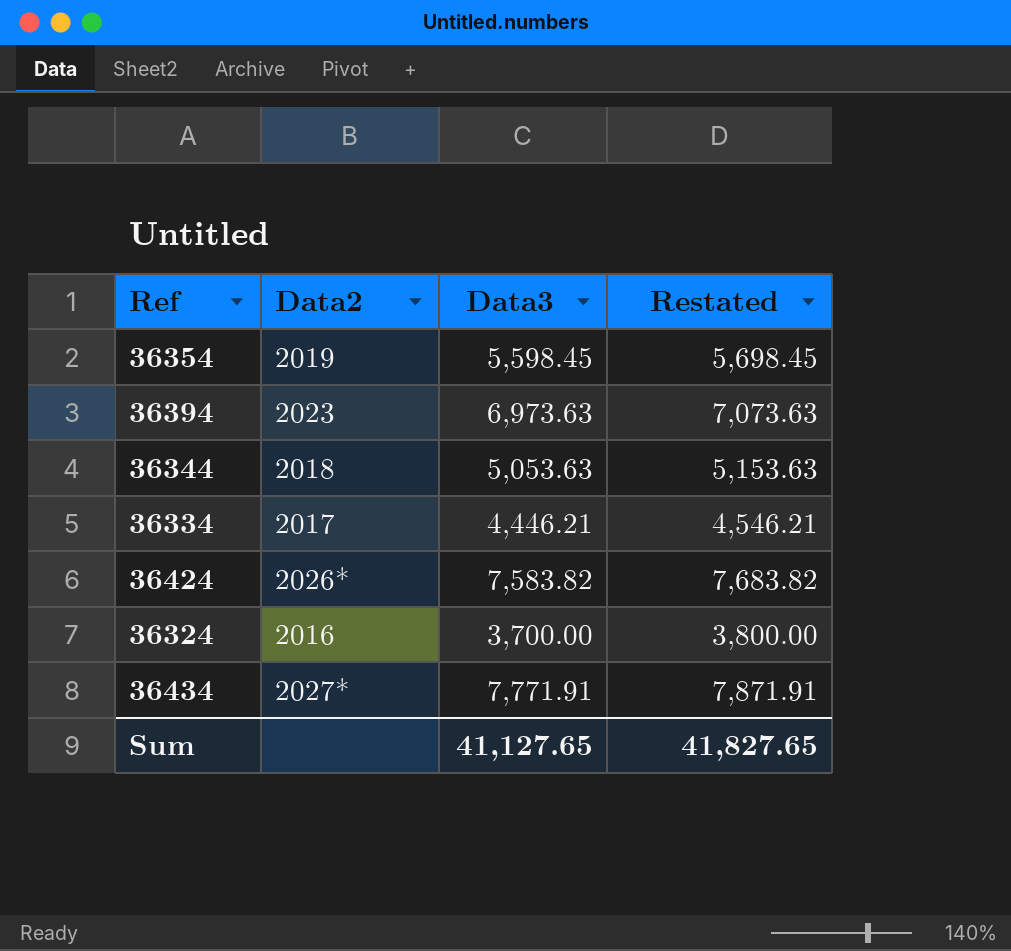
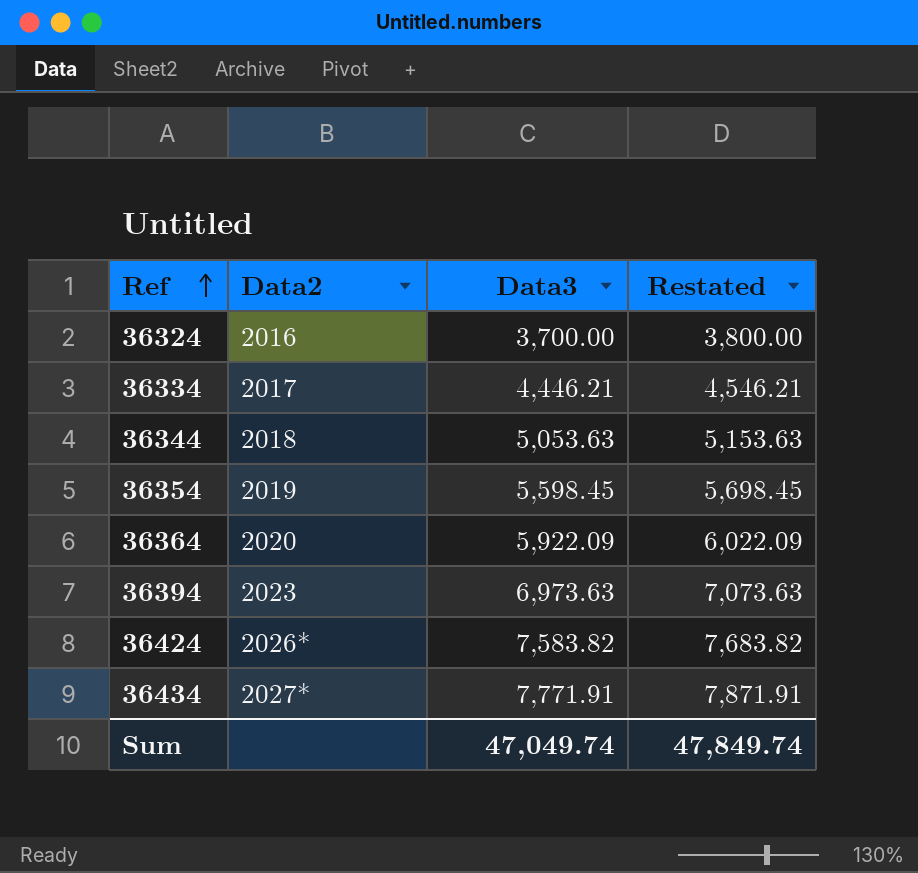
row order: none -> Ref ascending
row 36364: none -> 2020 | 5,922.09 | 6,022.09
Sum | Data3: 41,127.65 -> 47,049.74
Sum | Restated: 41,827.65 -> 47,849.74

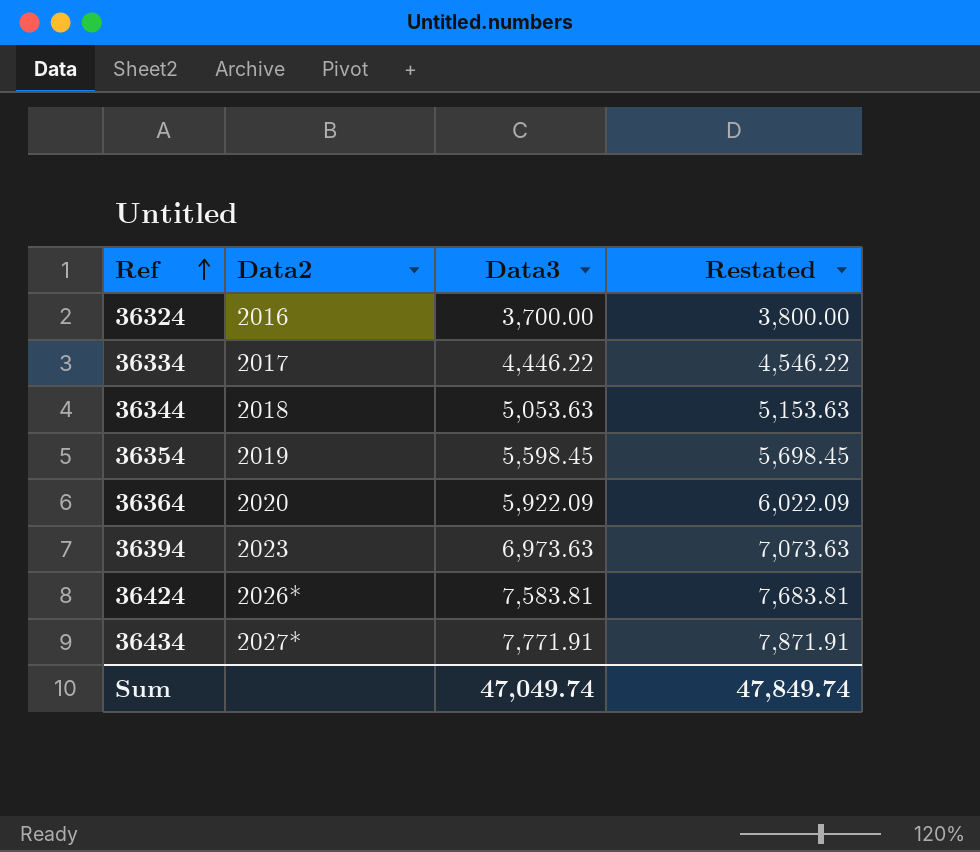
36334 | Data3: 4,446.21 -> 4,446.22
36334 | Restated: 4,546.21 -> 4,546.22
36424 | Data3: 7,583.82 -> 7,583.81
36424 | Restated: 7,683.82 -> 7,683.81

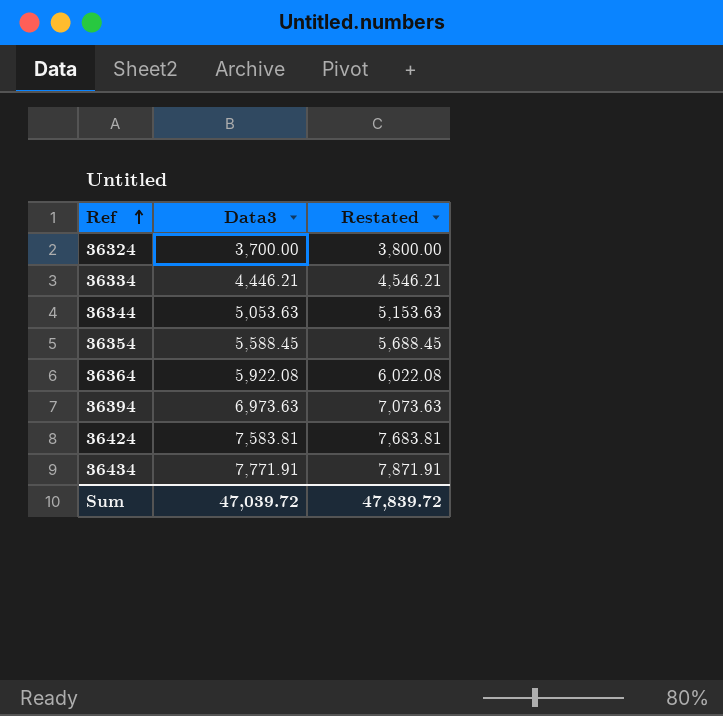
column Data2 | position: 2 -> none
36334 | Data3: 4,446.22 -> 4,446.21
36334 | Restated: 4,546.22 -> 4,546.21
36354 | Data3: 5,598.45 -> 5,588.45
36354 | Restated: 5,698.45 -> 5,688.45
36364 | Data3: 5,922.09 -> 5,922.08
36364 | Restated: 6,022.09 -> 6,022.08
Sum | Data3: 47,049.74 -> 47,039.72
Sum | Restated: 47,849.74 -> 47,839.72

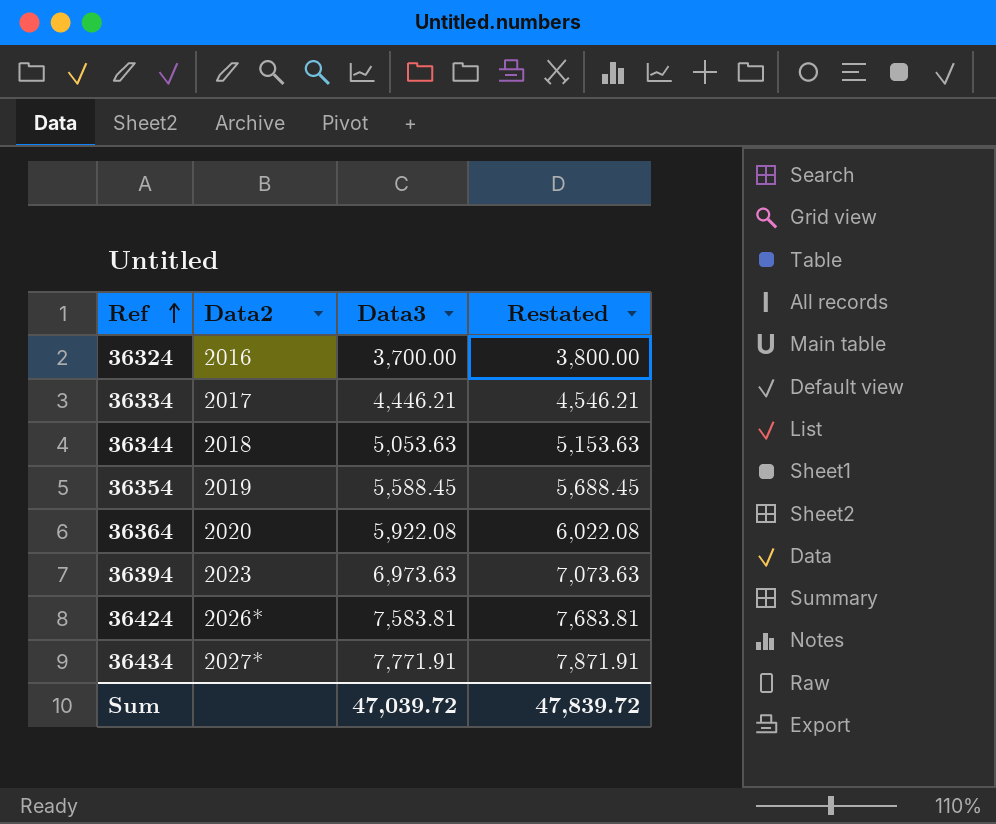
column Data2 | position: none -> 2

